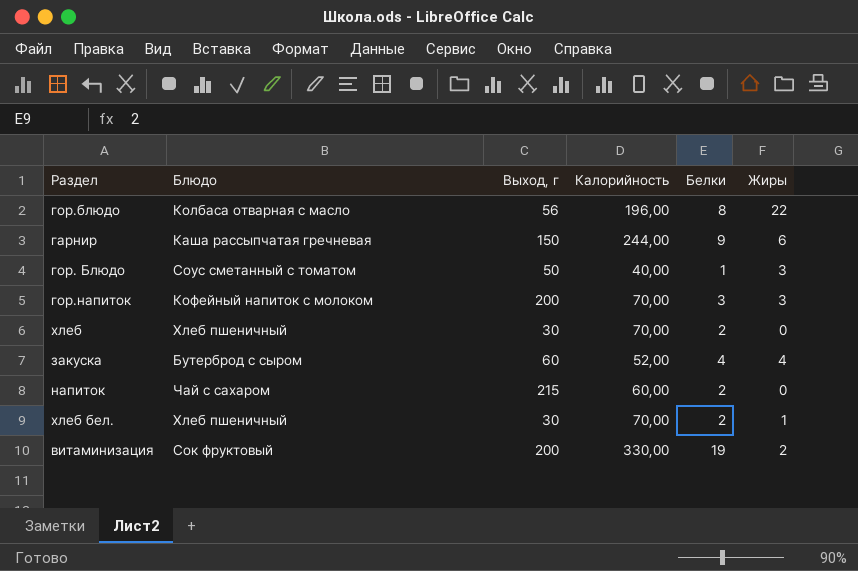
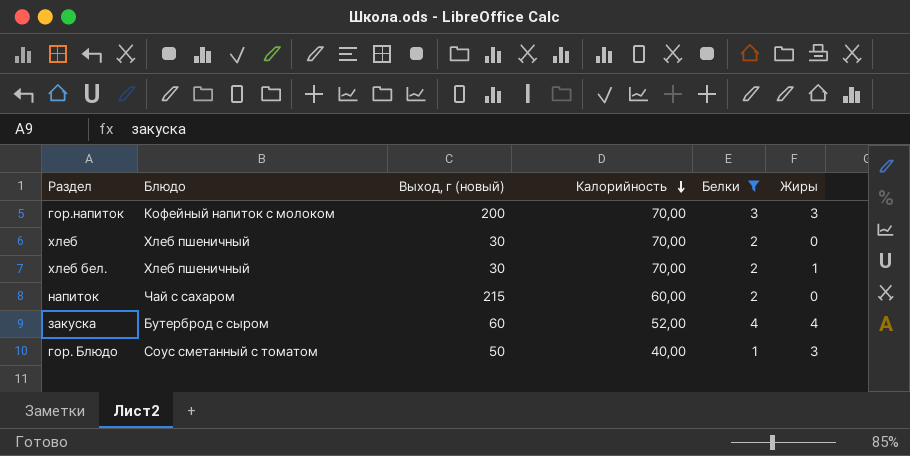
filter: none -> Белки <= 4
row order: none -> Калорийность descending
column name: Выход, г -> Выход, г (новый)

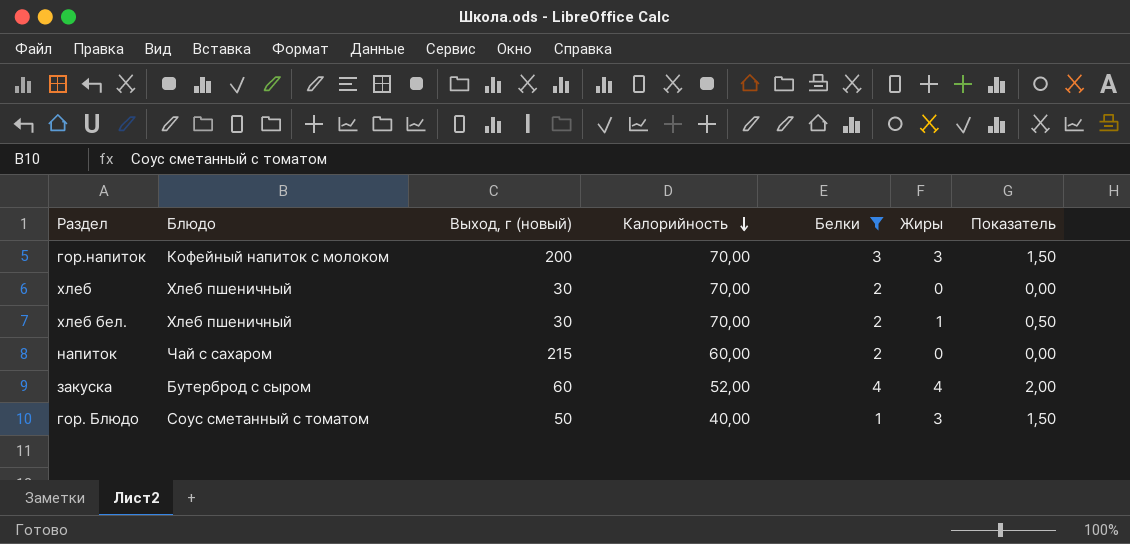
column Показатель | formula: none -> [Жиры] * 0,5

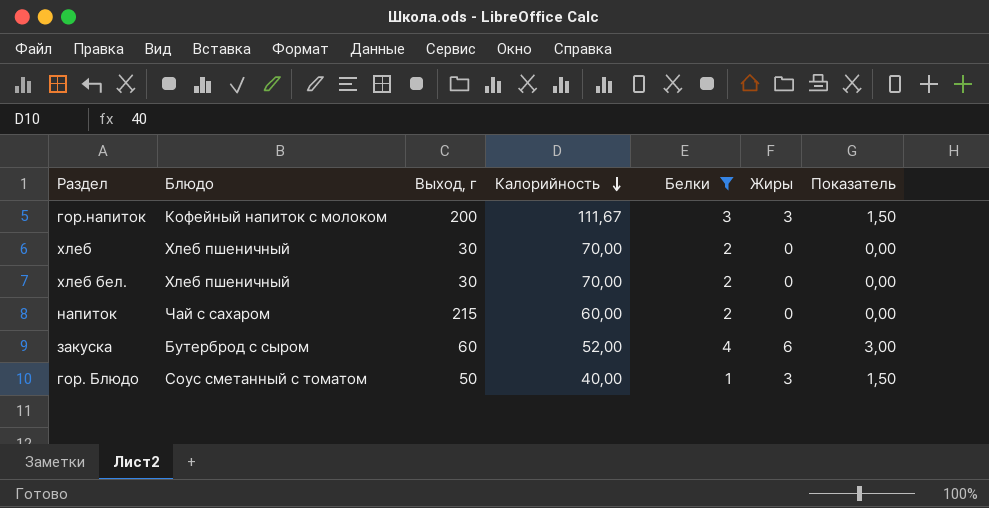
column name: Выход, г (новый) -> Выход, г
гор.напиток | Калорийность: 70,00 -> 111,67
хлеб бел. | Жиры: 1 -> 0
хлеб бел. | Показатель: 0,50 -> 0,00
закуска | Жиры: 4 -> 6
закуска | Показатель: 2,00 -> 3,00

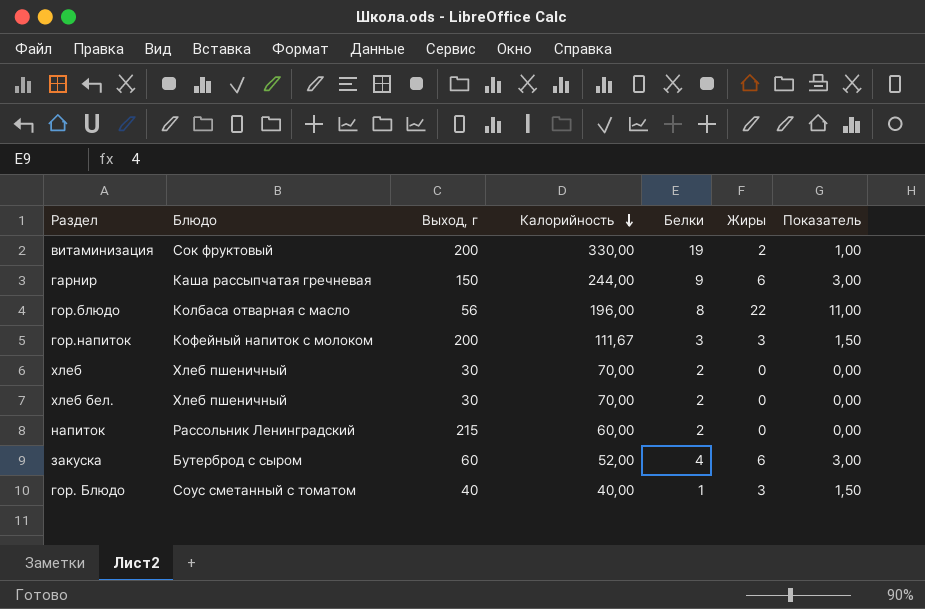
filter: Белки <= 4 -> none
напиток | Блюдо: Чай с сахаром -> Рассольник Ленинградский
гор. Блюдо | Выход, г: 50 -> 40

